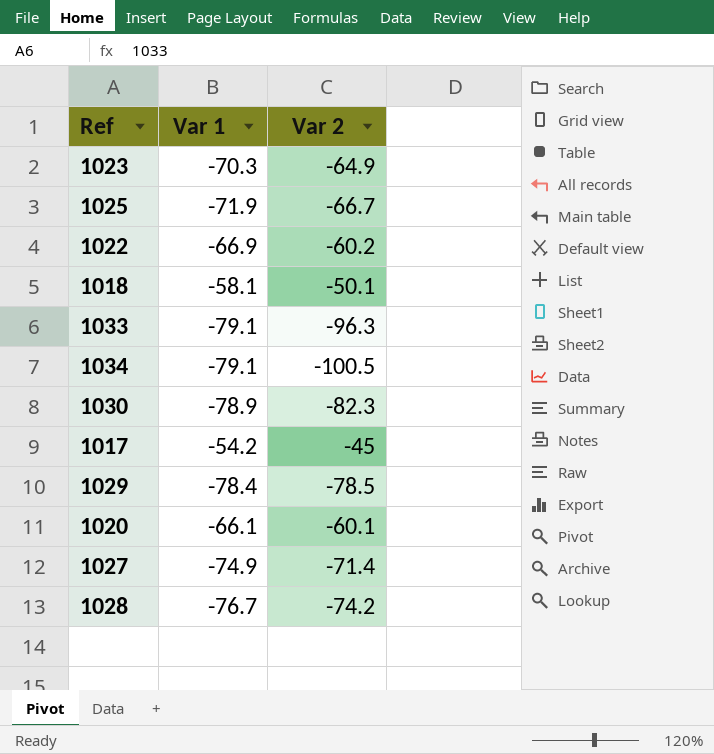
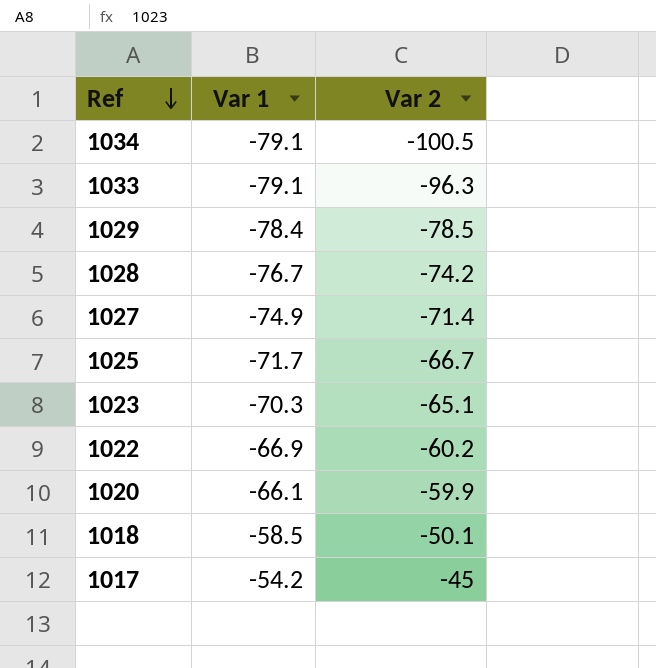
row order: none -> Ref descending
row 1030: -78.9 | -82.3 -> none
1025 | Var 1: -71.9 -> -71.7
1023 | Var 2: -64.9 -> -65.1
1020 | Var 2: -60.1 -> -59.9
1018 | Var 1: -58.1 -> -58.5

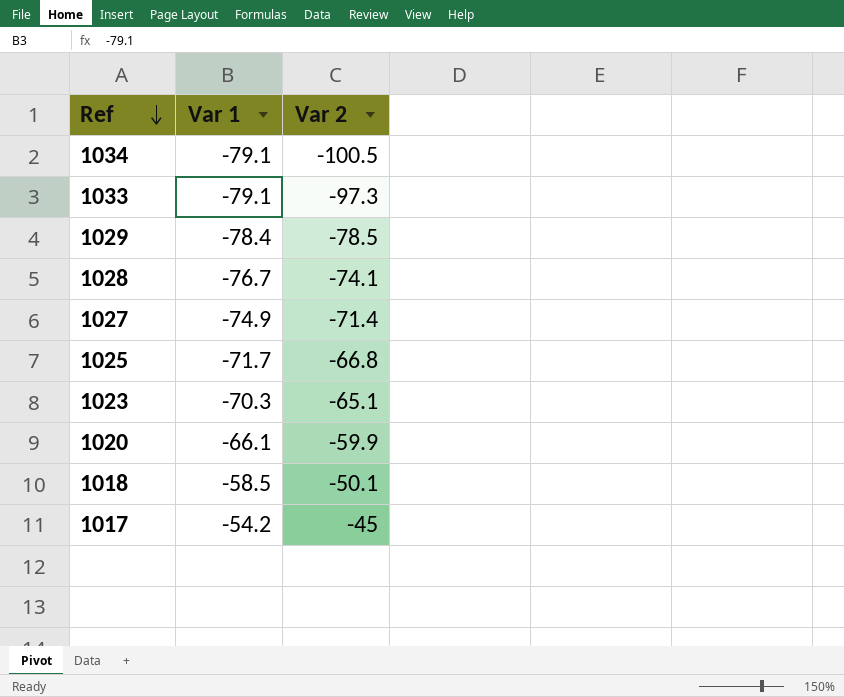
row 1022: -66.9 | -60.2 -> none
1033 | Var 2: -96.3 -> -97.3
1028 | Var 2: -74.2 -> -74.1
1025 | Var 2: -66.7 -> -66.8

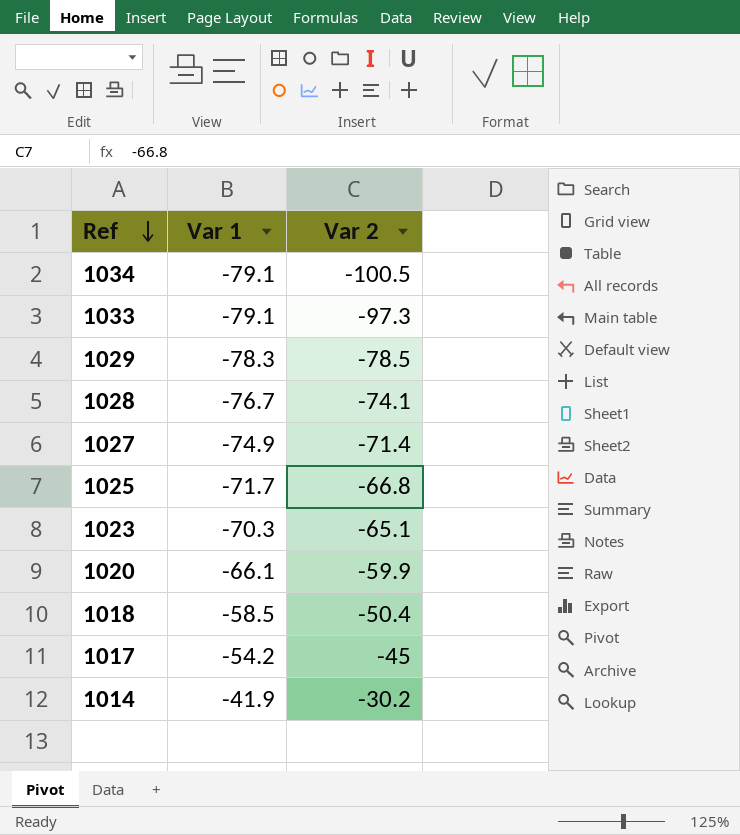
1029 | Var 1: -78.4 -> -78.3
1018 | Var 2: -50.1 -> -50.4
row 1014: none -> -41.9 | -30.2

